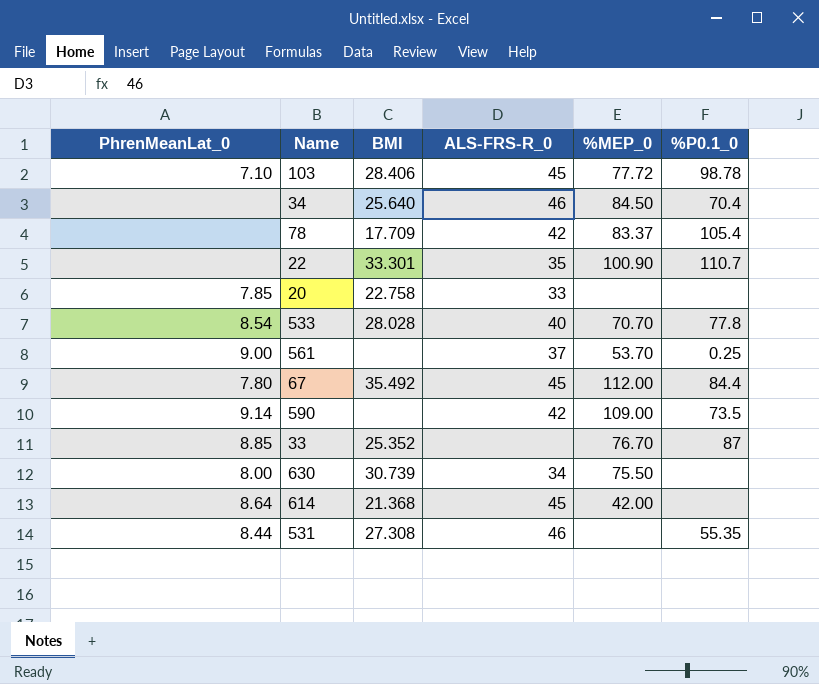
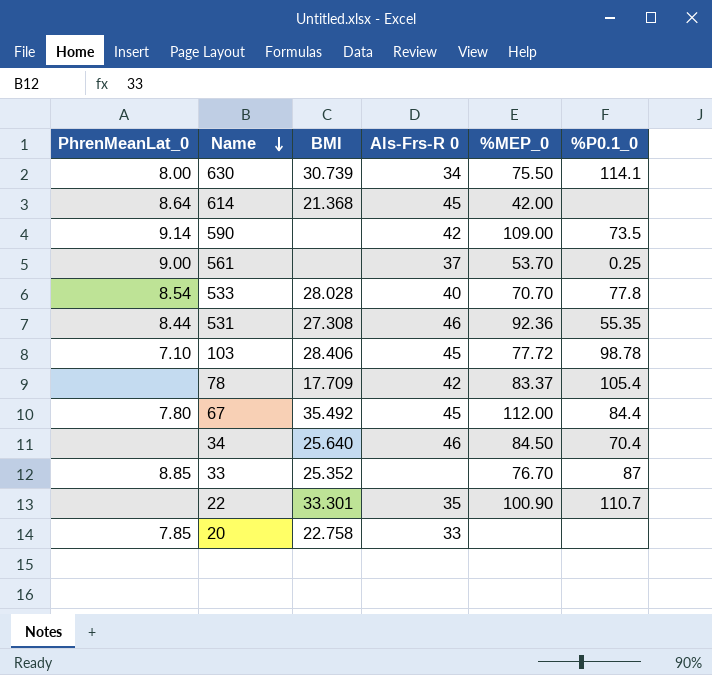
row order: none -> Name descending
column name: ALS-FRS-R_0 -> Als-Frs-R 0
630 | %P0.1_0: none -> 114.1
531 | %MEP_0: none -> 92.36

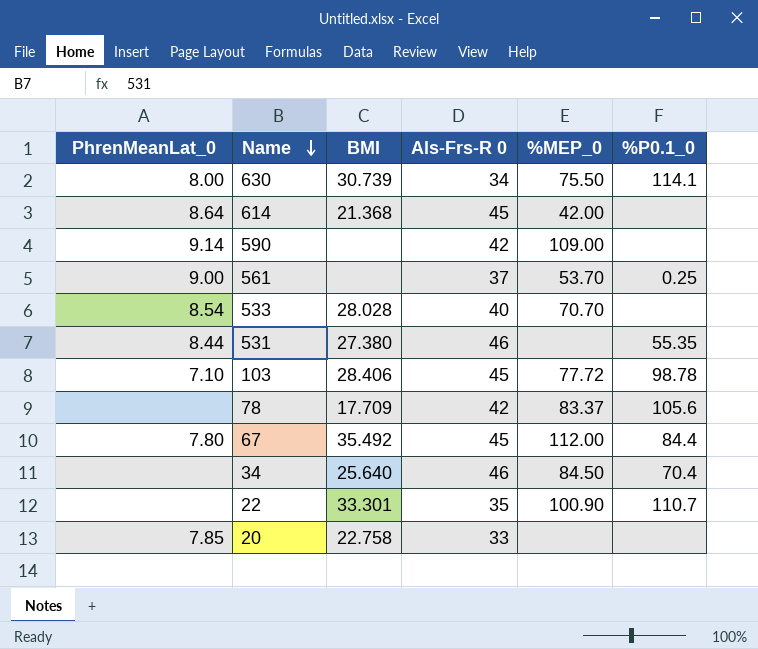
row 33: 8.85 | 25.352 | none | 76.70 | 87 -> none
590 | %P0.1_0: 73.5 -> none
533 | %P0.1_0: 77.8 -> none
531 | BMI: 27.308 -> 27.380
531 | %MEP_0: 92.36 -> none
78 | %P0.1_0: 105.4 -> 105.6

